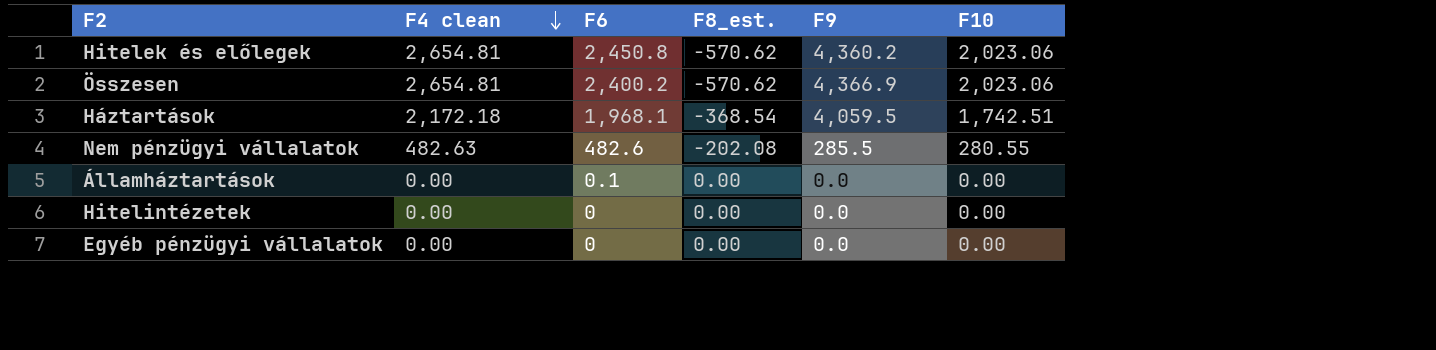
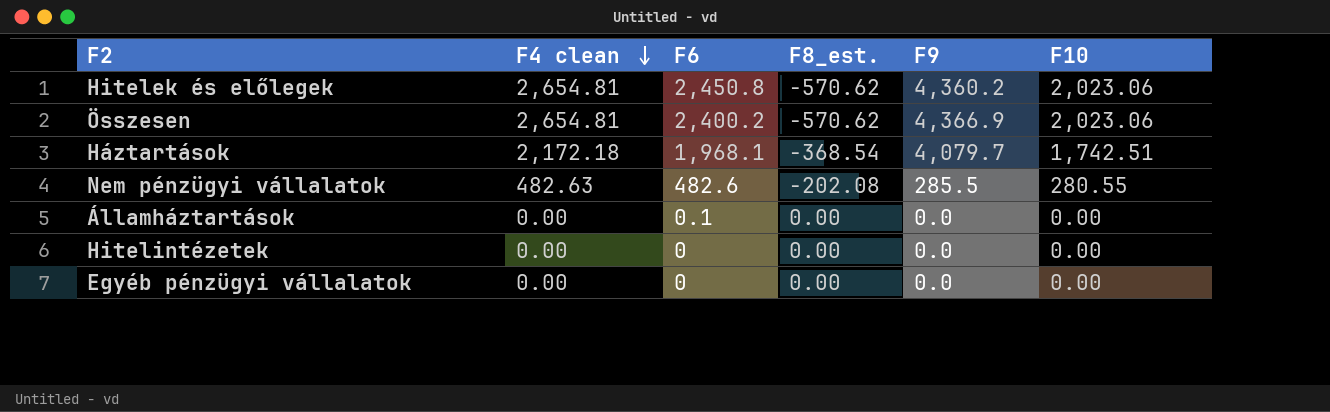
Háztartások | F9: 4,059.5 -> 4,079.7

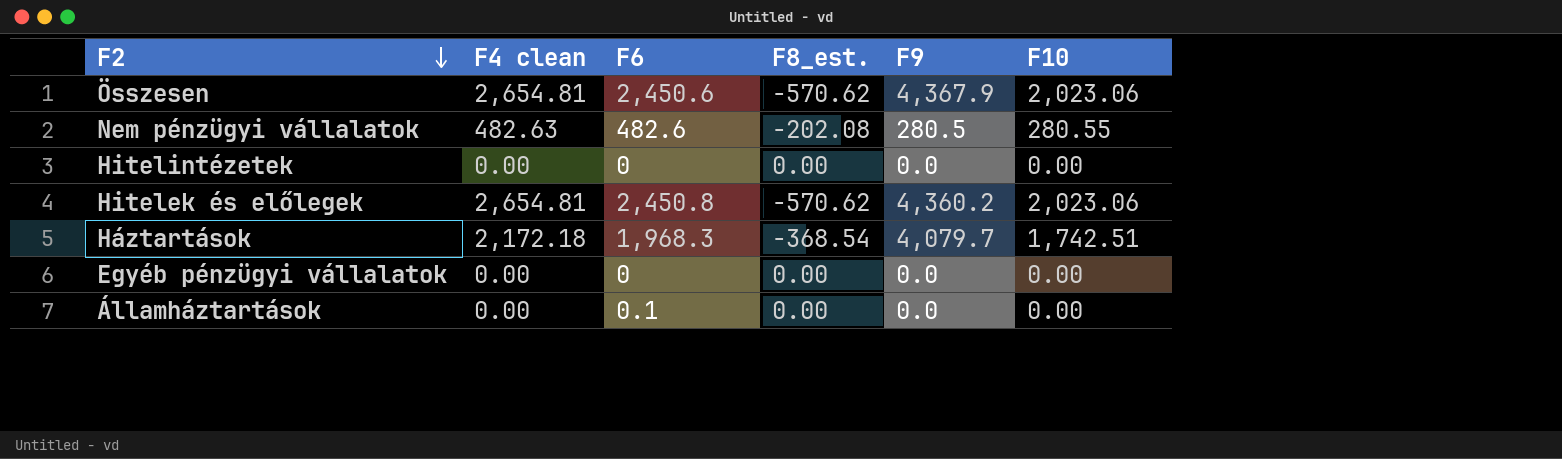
row order: F4 clean descending -> F2 descending
Összesen | F6: 2,400.2 -> 2,450.6
Összesen | F9: 4,366.9 -> 4,367.9
Nem pénzügyi vállalatok | F9: 285.5 -> 280.5
Háztartások | F6: 1,968.1 -> 1,968.3

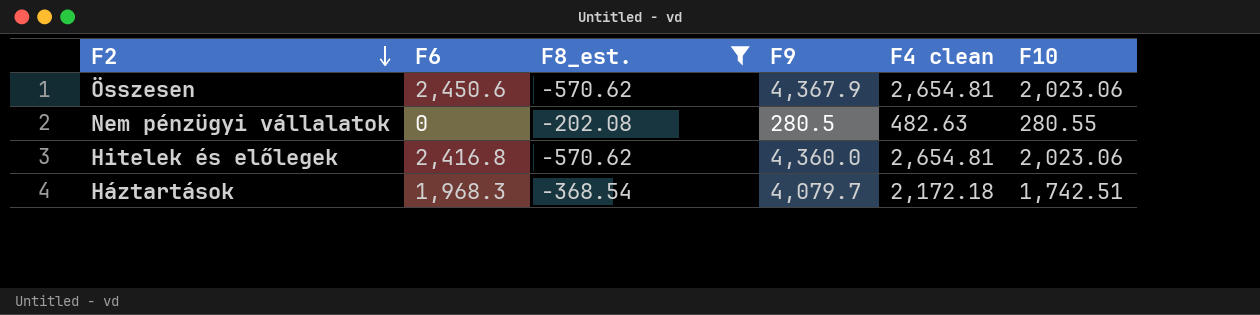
filter: none -> F8_est. != 0.00
column F4 clean | position: 2 -> 5
Nem pénzügyi vállalatok | F6: 482.6 -> 0
Hitelek és előlegek | F6: 2,450.8 -> 2,416.8
Hitelek és előlegek | F9: 4,360.2 -> 4,360.0

